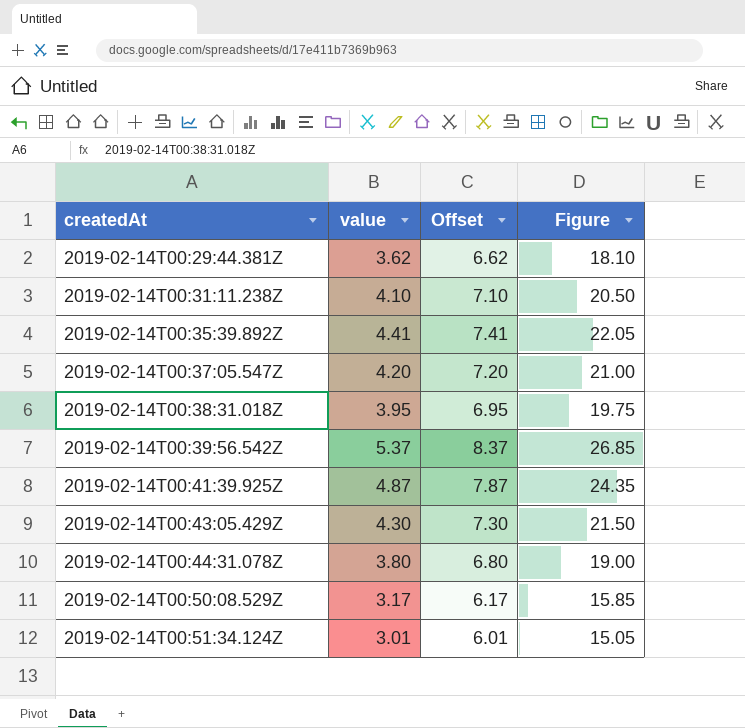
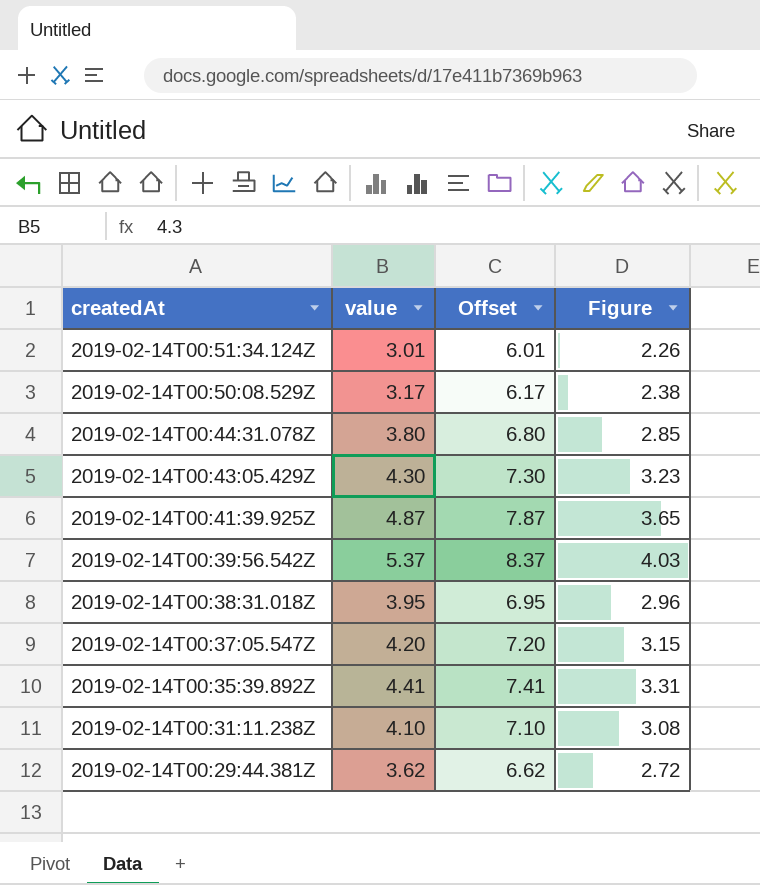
row order: createdAt ascending -> createdAt descending
column Figure | formula: [value] * 5 -> [value] * 0.75

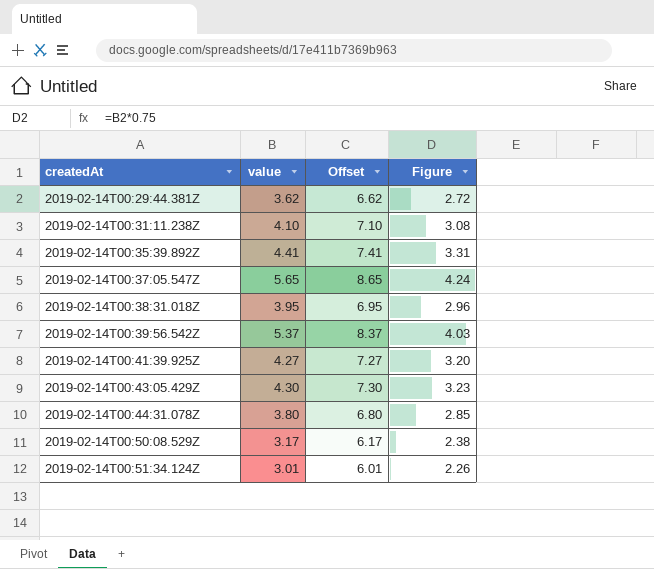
row order: createdAt descending -> createdAt ascending
2019-02-14T00:37:05.547Z | value: 4.20 -> 5.65
2019-02-14T00:37:05.547Z | Offset: 7.20 -> 8.65
2019-02-14T00:37:05.547Z | Figure: 3.15 -> 4.24
2019-02-14T00:41:39.925Z | value: 4.87 -> 4.27
2019-02-14T00:41:39.925Z | Offset: 7.87 -> 7.27
2019-02-14T00:41:39.925Z | Figure: 3.65 -> 3.20

